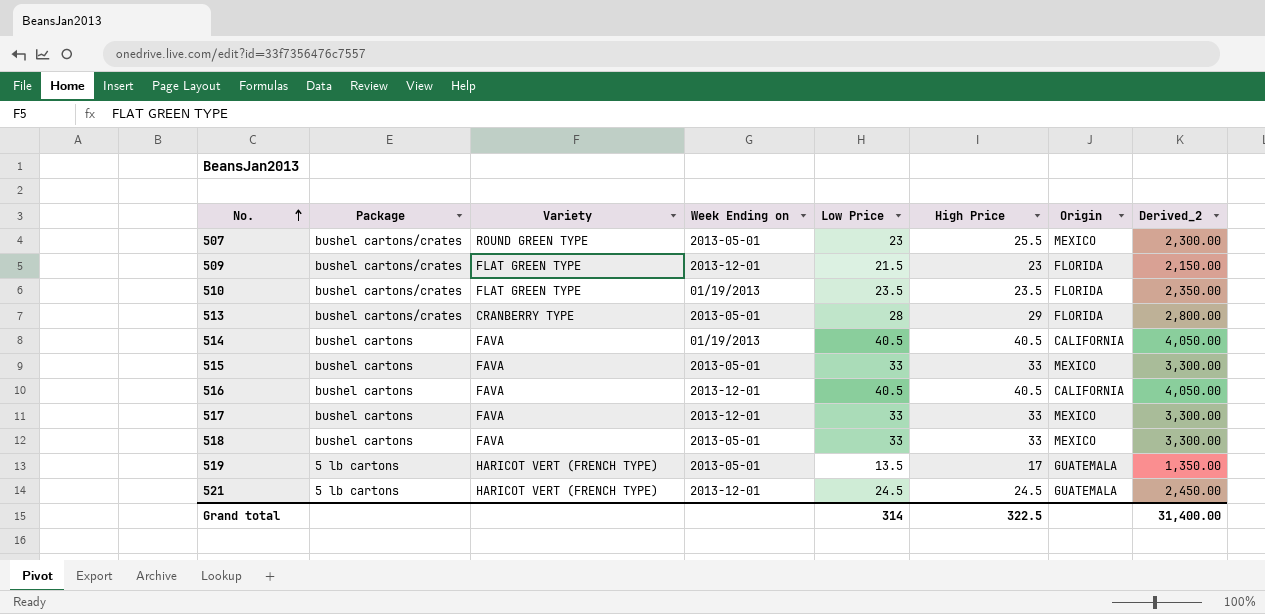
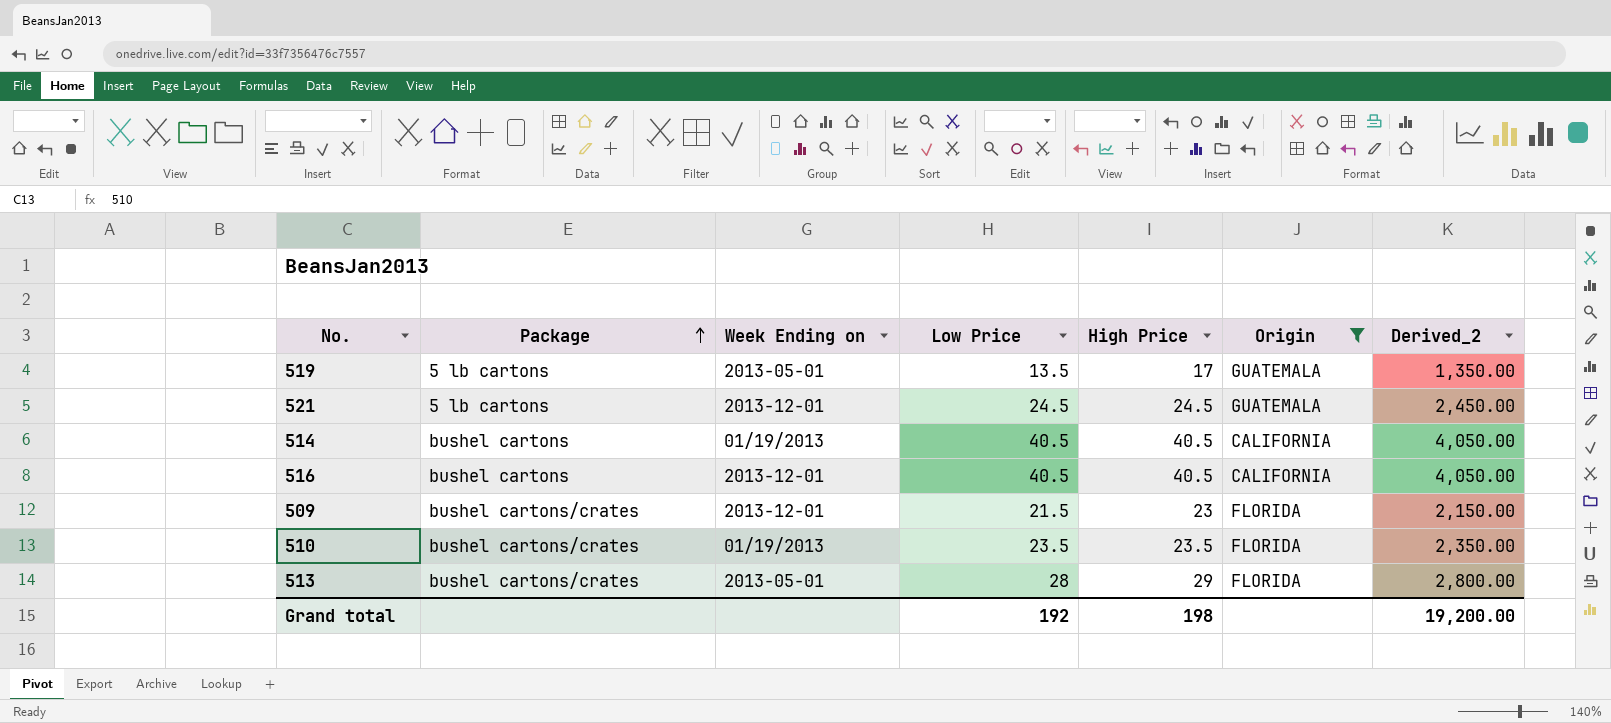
filter: none -> Origin != MEXICO
row order: No. ascending -> Package ascending
column Variety | position: 3 -> none
Grand total | Low Price: 314 -> 192
Grand total | High Price: 322.5 -> 198
Grand total | Derived_2: 31,400.00 -> 19,200.00

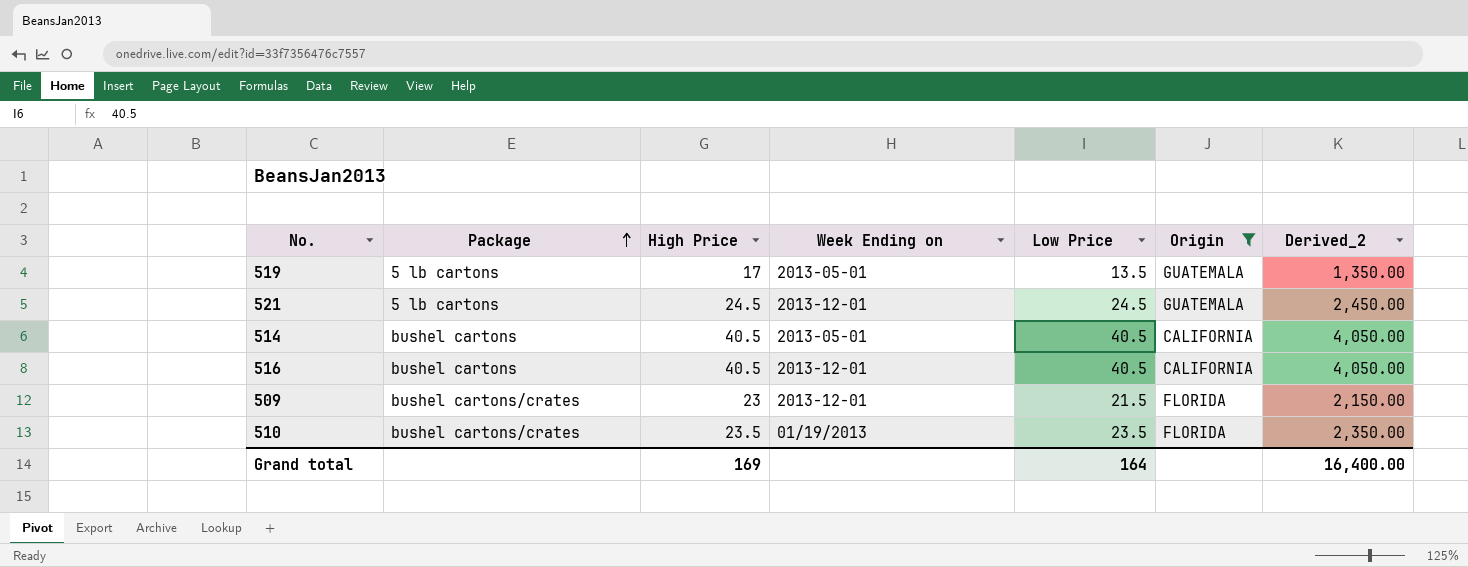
column High Price | position: 5 -> 3
row 513: bushel cartons/crates | 2013-05-01 | 28 | 29 | FLORIDA | 2,800.00 -> none
514 | Week Ending on: 01/19/2013 -> 2013-05-01
Grand total | High Price: 198 -> 169
Grand total | Low Price: 192 -> 164
Grand total | Derived_2: 19,200.00 -> 16,400.00

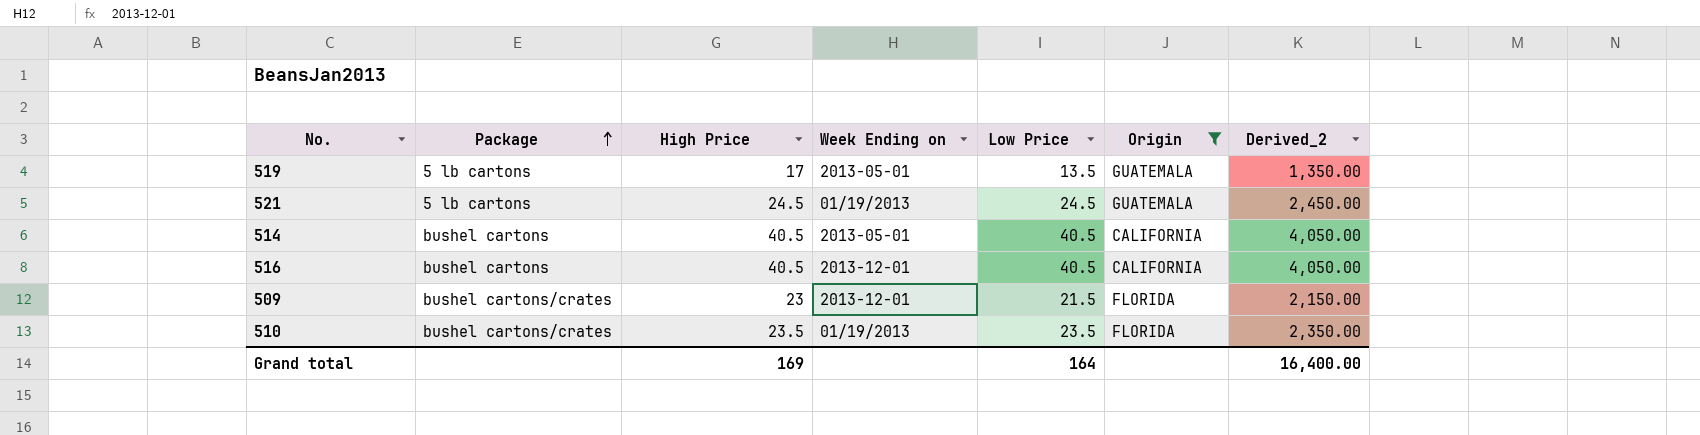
521 | Week Ending on: 2013-12-01 -> 01/19/2013

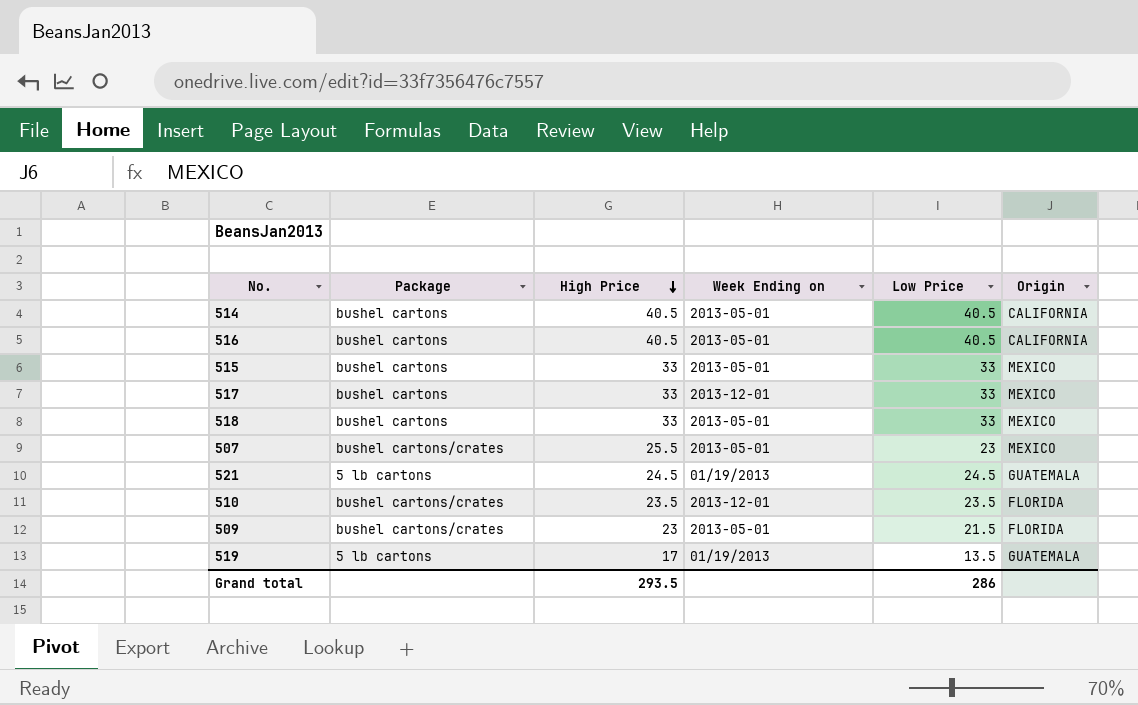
filter: Origin != MEXICO -> none
row order: Package ascending -> High Price descending
column Derived_2 | formula: [Low Price] * 100 -> none
516 | Week Ending on: 2013-12-01 -> 2013-05-01
510 | Week Ending on: 01/19/2013 -> 2013-12-01
509 | Week Ending on: 2013-12-01 -> 2013-05-01
519 | Week Ending on: 2013-05-01 -> 01/19/2013
Grand total | High Price: 169 -> 293.5
Grand total | Low Price: 164 -> 286

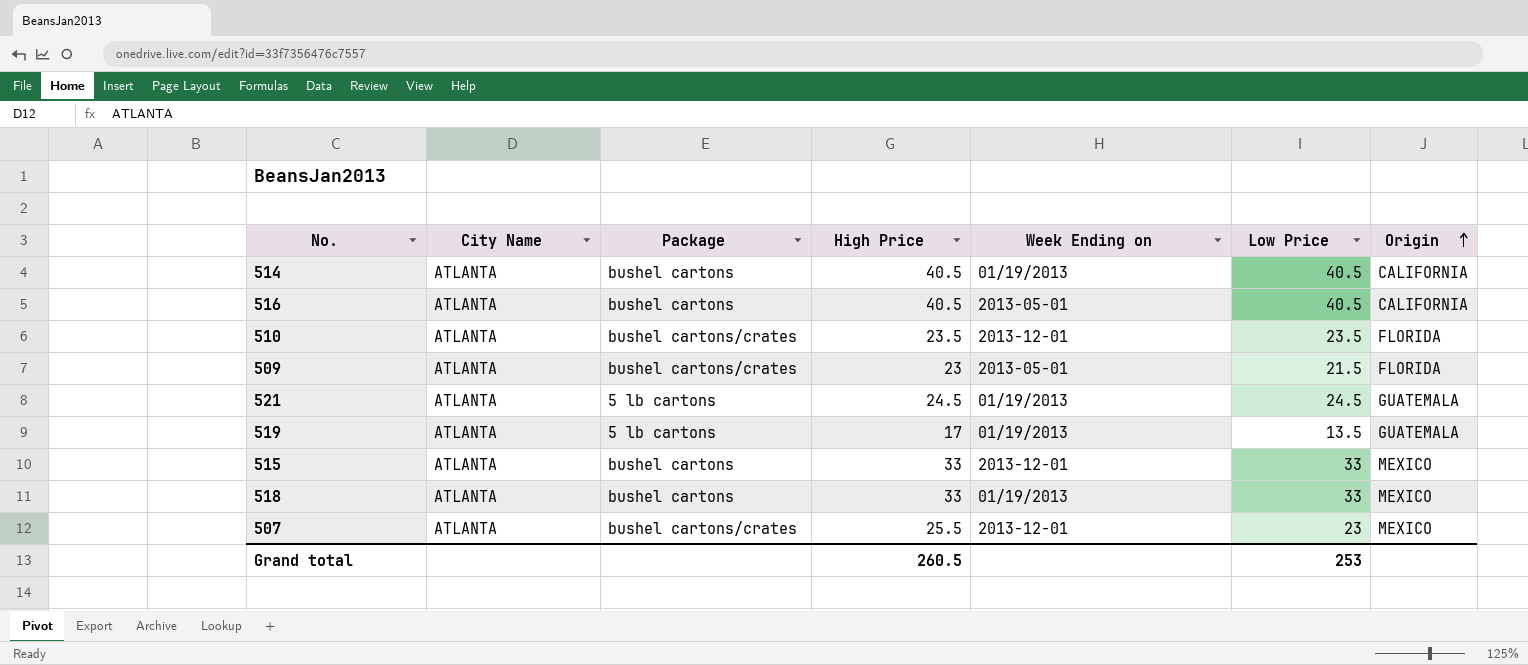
row order: High Price descending -> Origin ascending
column City Name | position: none -> 2
row 517: bushel cartons | 33 | 2013-12-01 | 33 | MEXICO -> none
514 | Week Ending on: 2013-05-01 -> 01/19/2013
515 | Week Ending on: 2013-05-01 -> 2013-12-01
518 | Week Ending on: 2013-05-01 -> 01/19/2013
507 | Week Ending on: 2013-05-01 -> 2013-12-01
Grand total | High Price: 293.5 -> 260.5
Grand total | Low Price: 286 -> 253

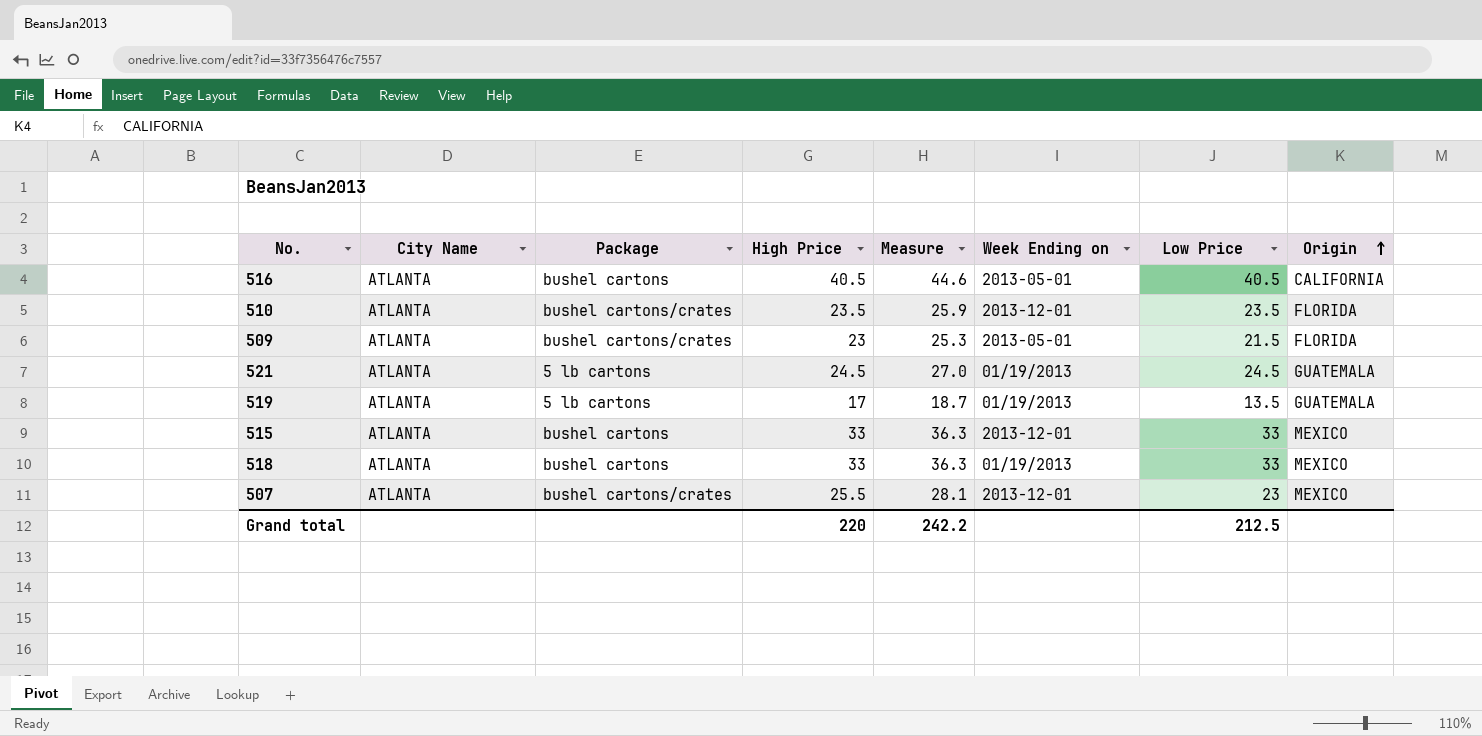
column Measure | formula: none -> [High Price] * 1.1
row 514: ATLANTA | bushel cartons | 40.5 | 01/19/2013 | 40.5 | CALIFORNIA -> none
Grand total | High Price: 260.5 -> 220
Grand total | Low Price: 253 -> 212.5

